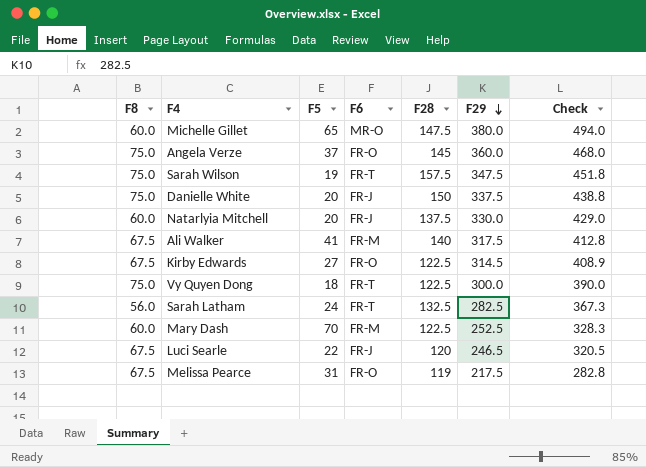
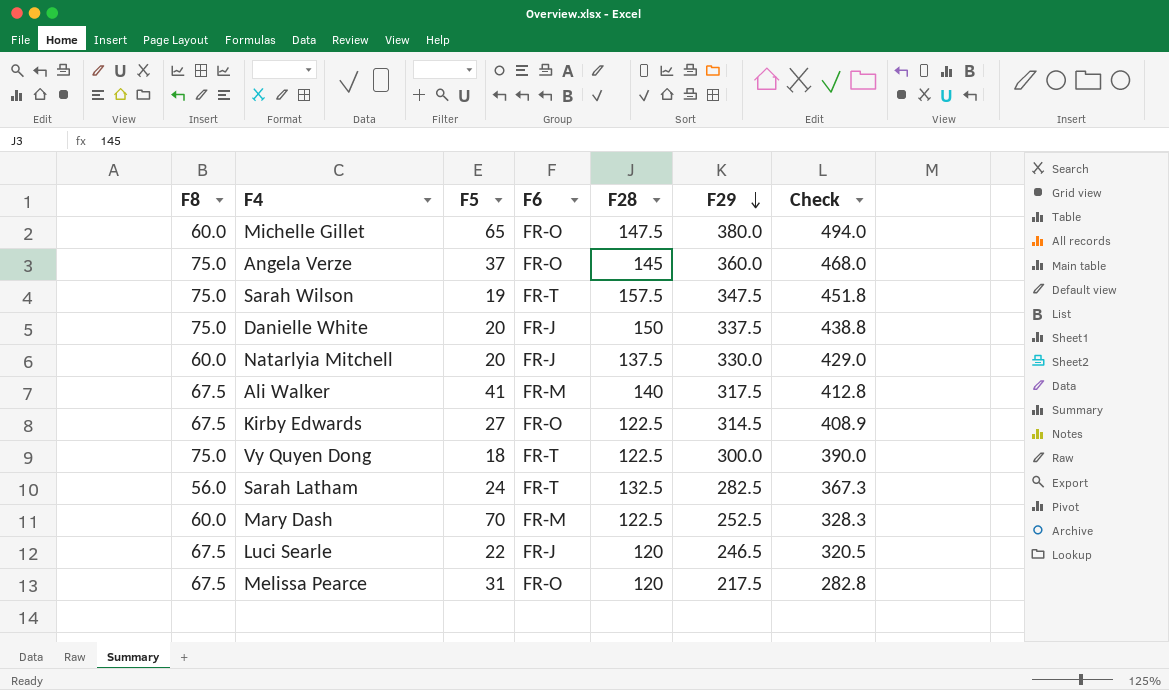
Michelle Gillet | F6: MR-O -> FR-O
Melissa Pearce | F28: 119 -> 120

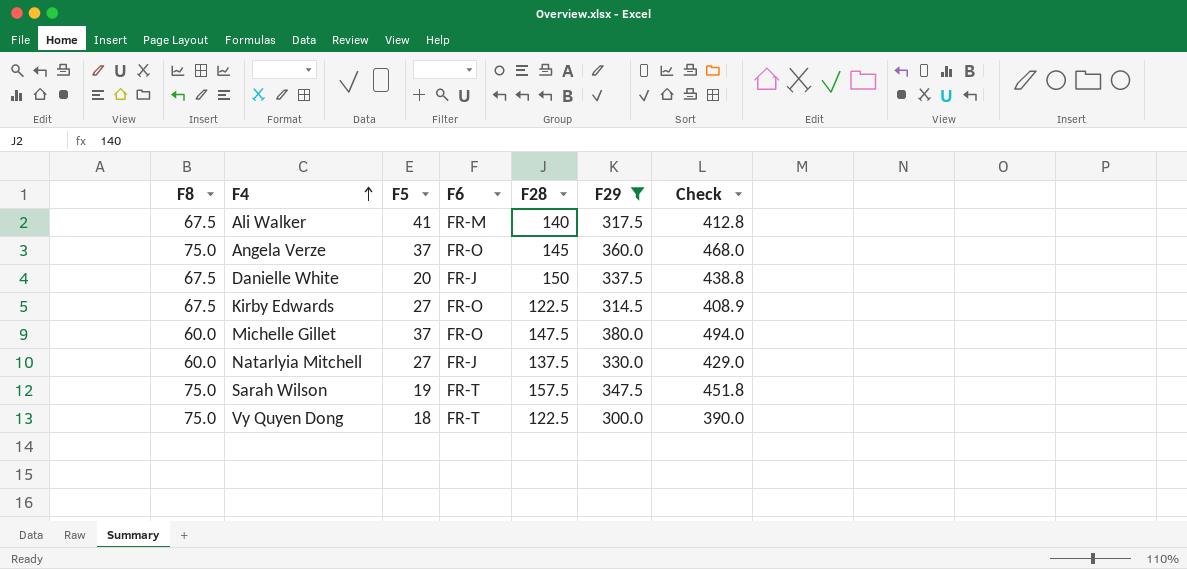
filter: none -> F29 >= 300.0
row order: F29 descending -> F4 ascending
Danielle White | F8: 75.0 -> 67.5
Michelle Gillet | F5: 65 -> 37
Natarlyia Mitchell | F5: 20 -> 27

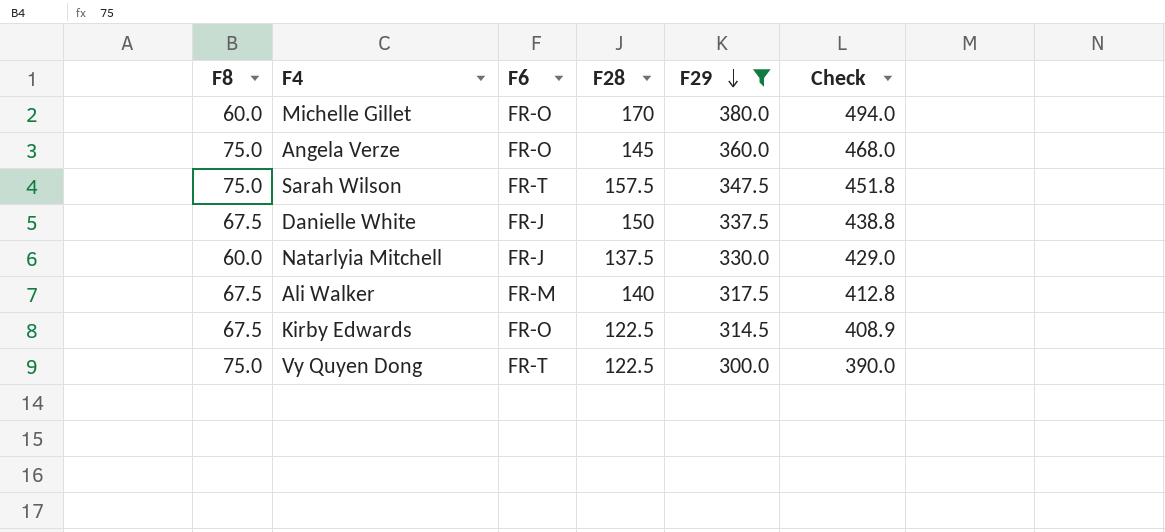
row order: F4 ascending -> F29 descending
column F5 | position: 3 -> none
Michelle Gillet | F28: 147.5 -> 170

